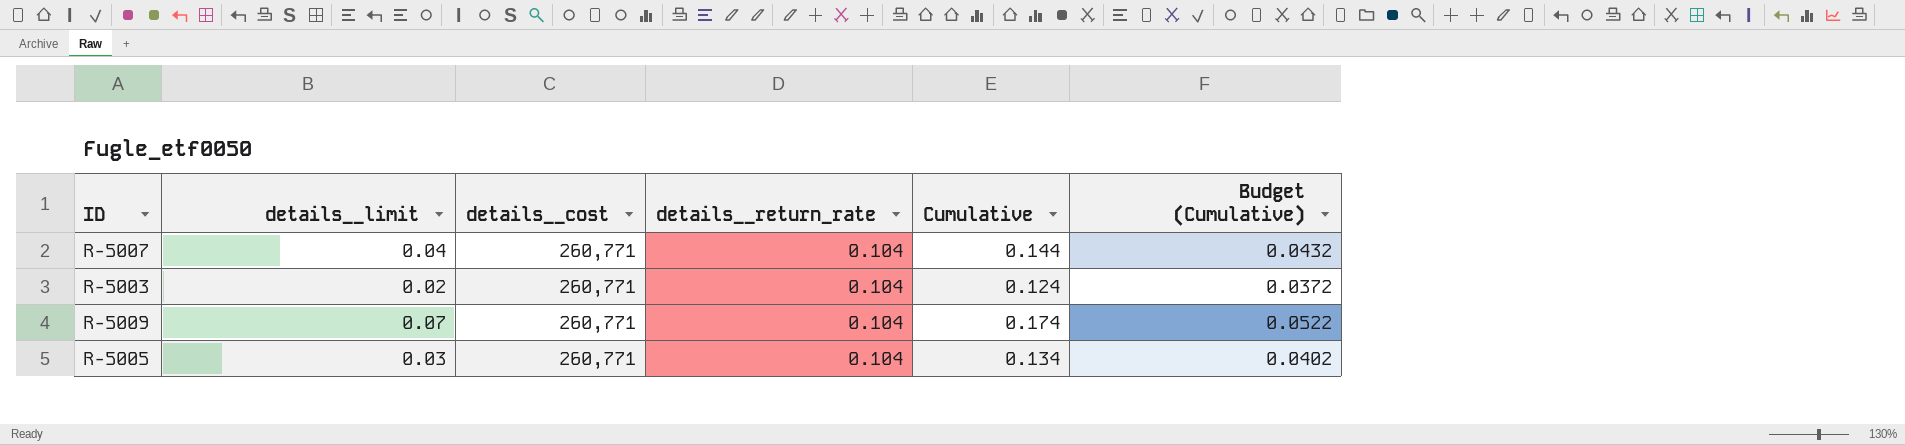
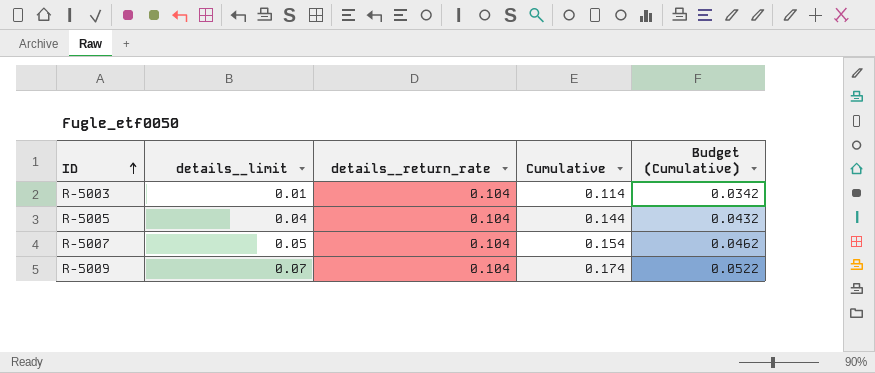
row order: none -> ID ascending
column details__cost | position: 3 -> none
R-5003 | details__limit: 0.02 -> 0.01
R-5003 | Cumulative: 0.124 -> 0.114
R-5003 | Budget (Cumulative): 0.0372 -> 0.0342
R-5005 | details__limit: 0.03 -> 0.04
R-5005 | Cumulative: 0.134 -> 0.144
R-5005 | Budget (Cumulative): 0.0402 -> 0.0432
R-5007 | details__limit: 0.04 -> 0.05
R-5007 | Cumulative: 0.144 -> 0.154
R-5007 | Budget (Cumulative): 0.0432 -> 0.0462

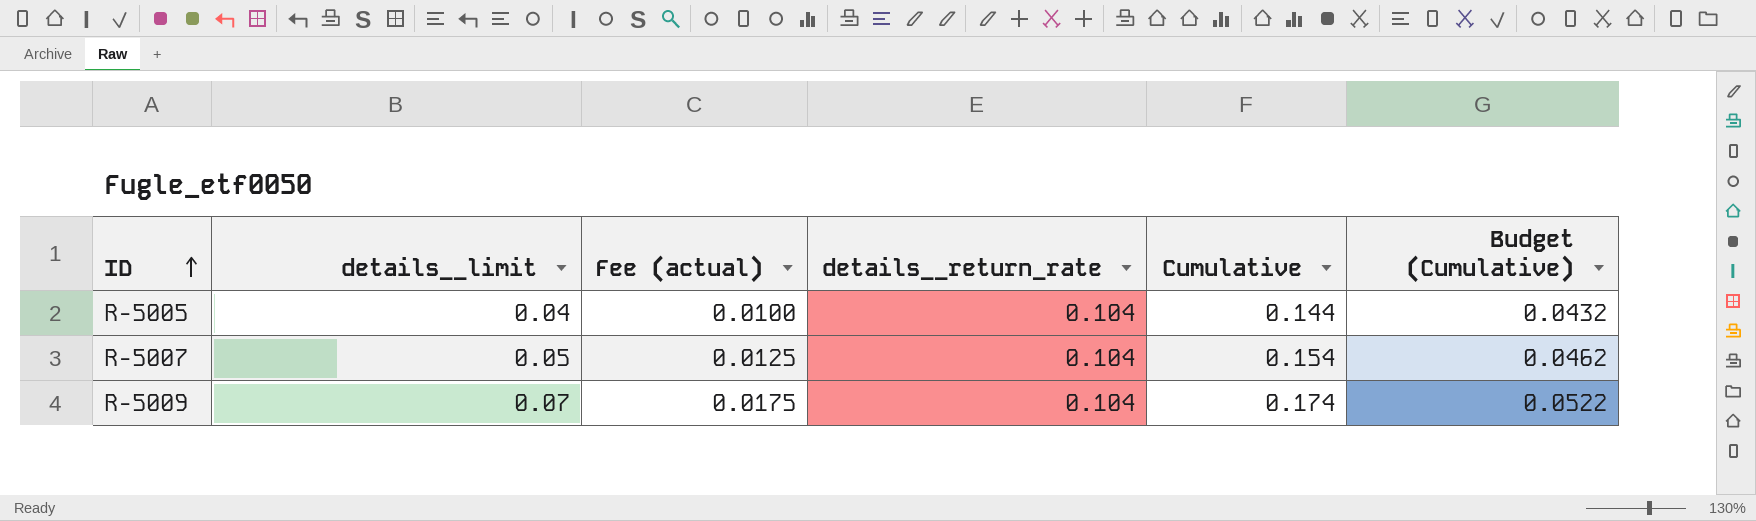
column Fee (actual) | formula: none -> [details__limit] * 0.25
row R-5003: 0.01 | 0.104 | 0.114 | 0.0342 -> none

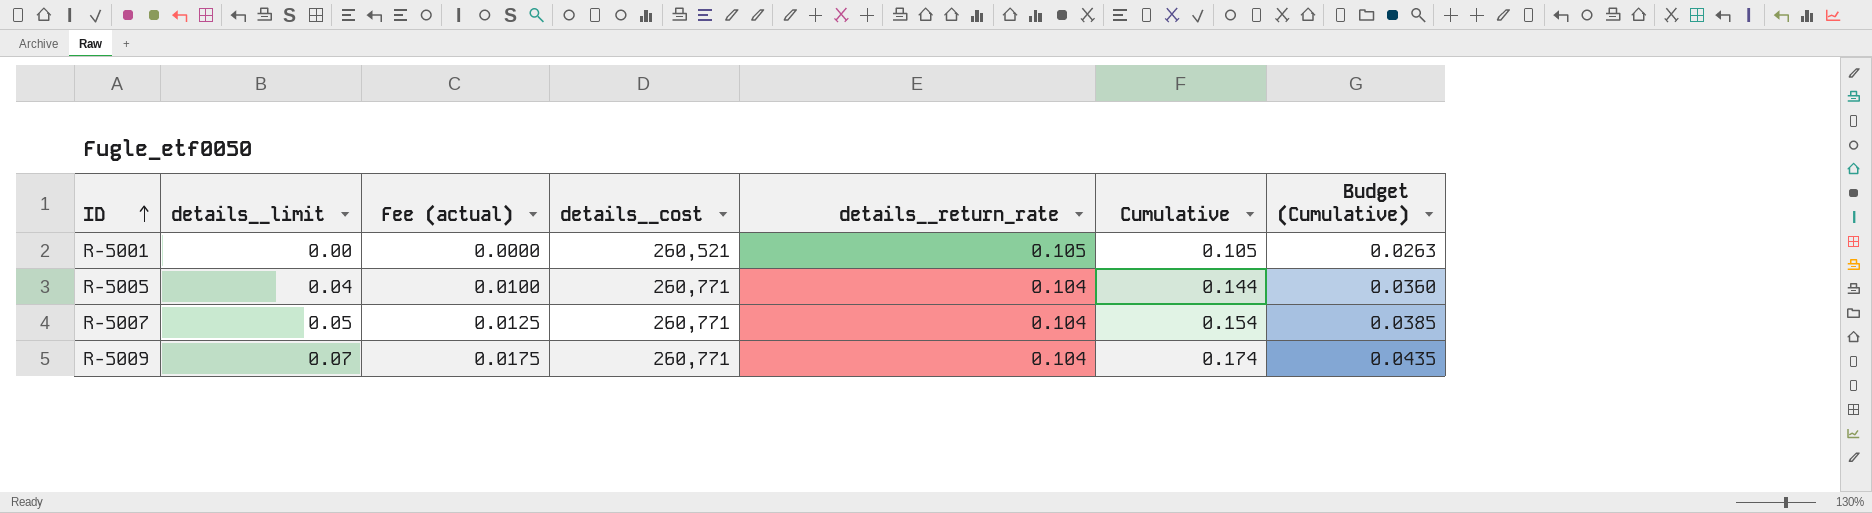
column details__cost | position: none -> 4
column Budget (Cumulative) | formula: [Cumulative] * 0.3 -> [Cumulative] * 0.25
row R-5001: none -> 0.00 | 0.0000 | 260,521 | 0.105 | 0.105 | 0.0263

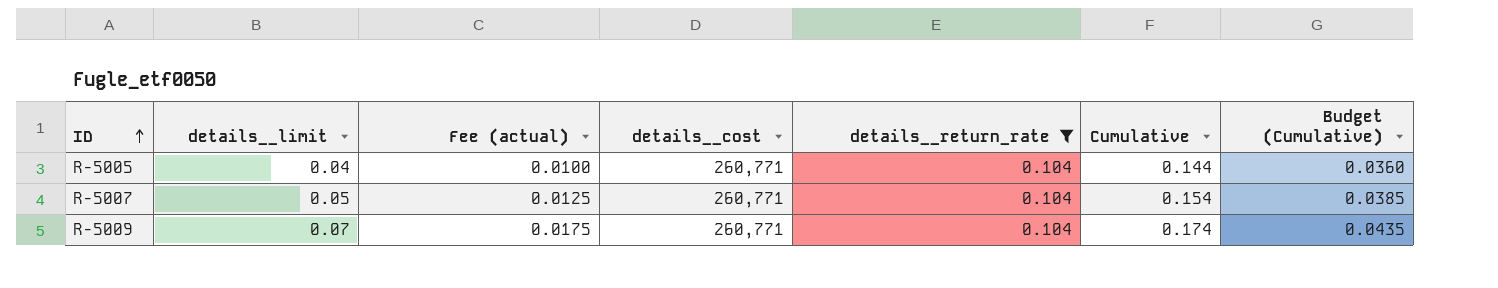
filter: none -> details__return_rate = 0.104

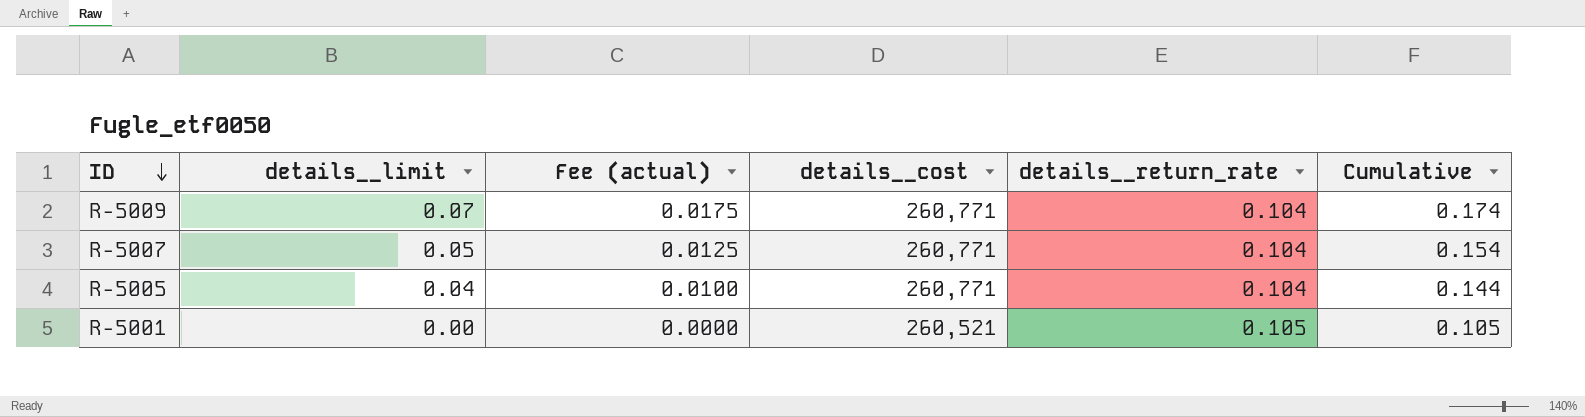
filter: details__return_rate = 0.104 -> none
row order: ID ascending -> ID descending
column Budget (Cumulative) | formula: [Cumulative] * 0.25 -> none

